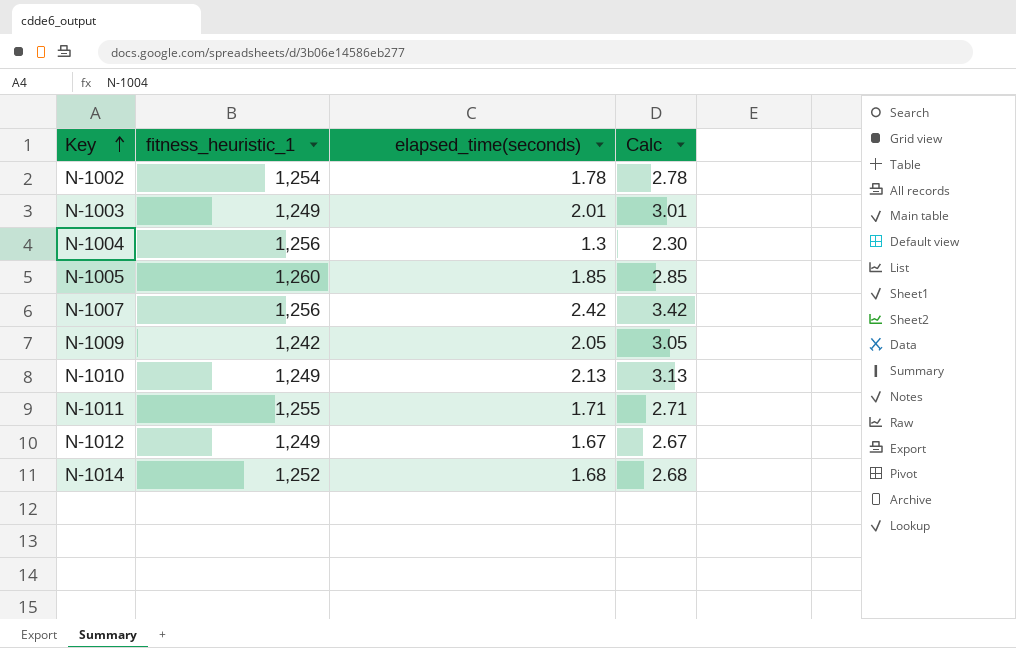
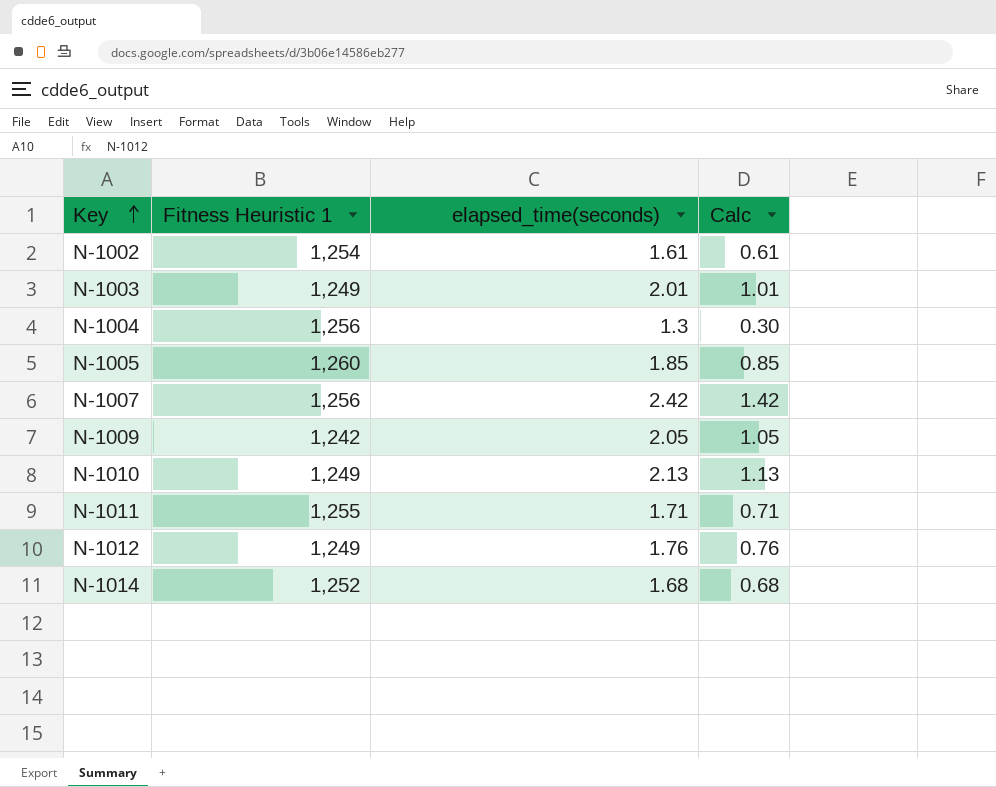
column name: fitness_heuristic_1 -> Fitness Heuristic 1
column Calc | formula: [elapsed_time(seconds)] + 1 -> [elapsed_time(seconds)] - 1
N-1002 | elapsed_time(seconds): 1.78 -> 1.61
N-1012 | elapsed_time(seconds): 1.67 -> 1.76

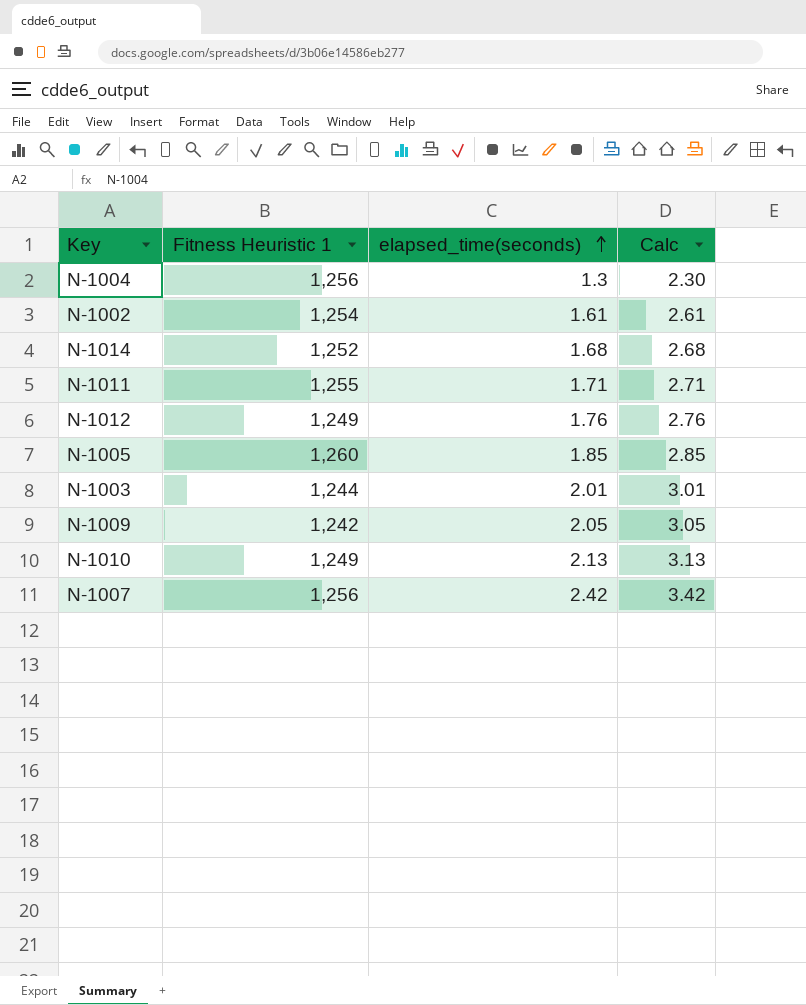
row order: Key ascending -> elapsed_time(seconds) ascending
column Calc | formula: [elapsed_time(seconds)] - 1 -> [elapsed_time(seconds)] + 1
N-1003 | Fitness Heuristic 1: 1,249 -> 1,244

